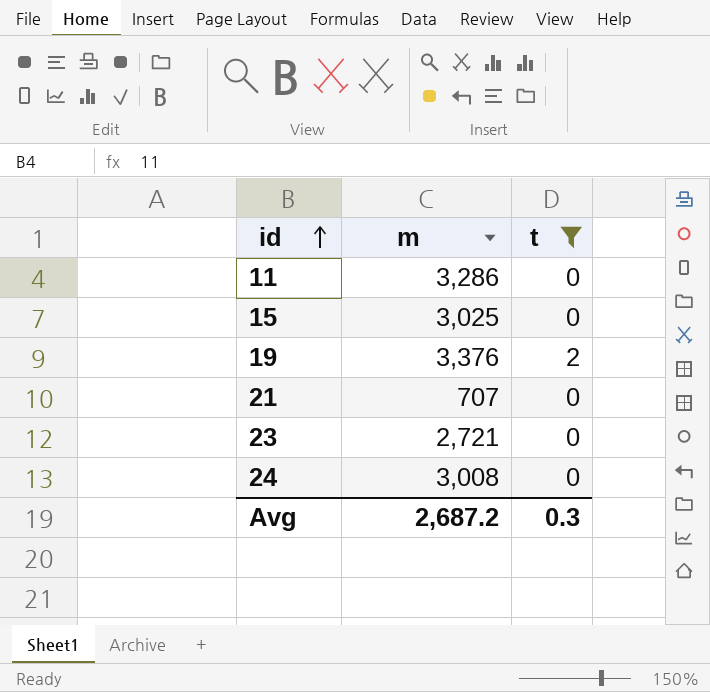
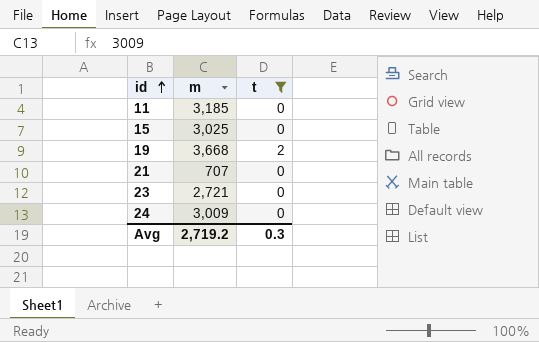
11 | m: 3,286 -> 3,185
19 | m: 3,376 -> 3,668
24 | m: 3,008 -> 3,009
Avg | m: 2,687.2 -> 2,719.2

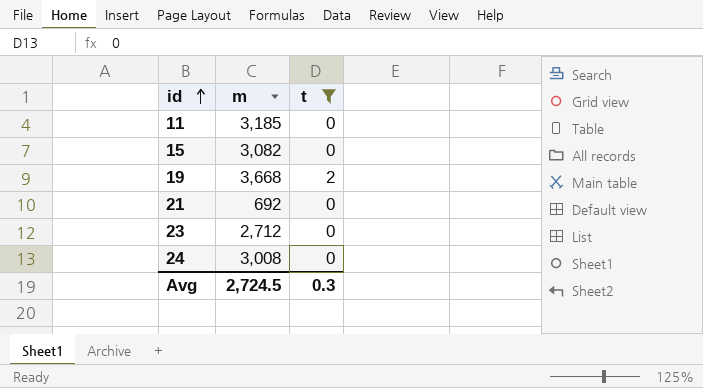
15 | m: 3,025 -> 3,082
21 | m: 707 -> 692
23 | m: 2,721 -> 2,712
24 | m: 3,009 -> 3,008
Avg | m: 2,719.2 -> 2,724.5

